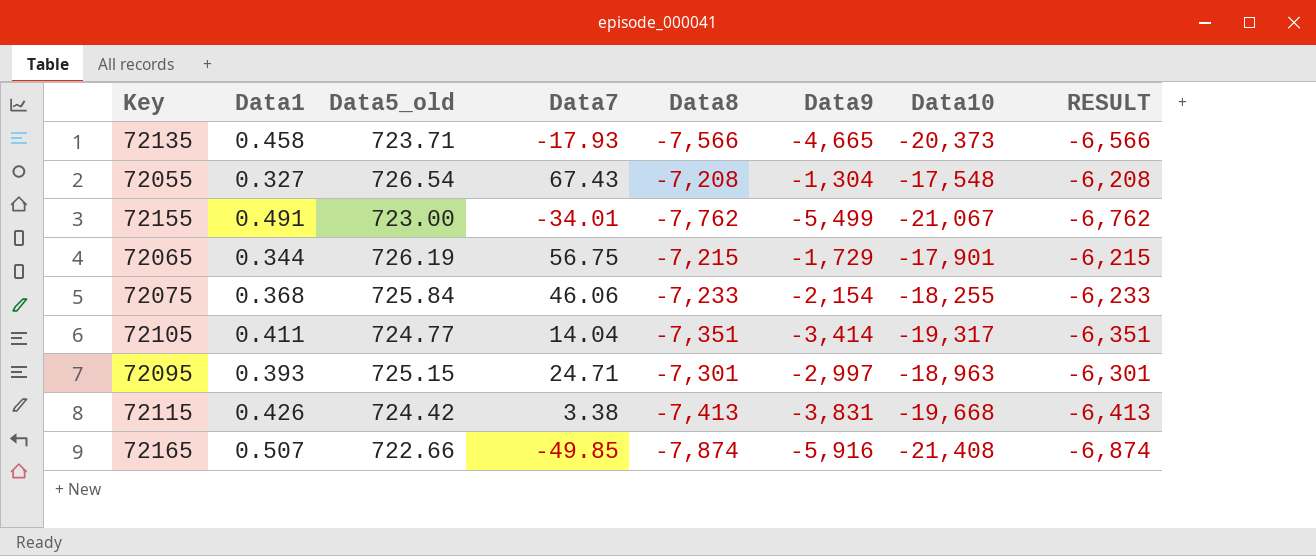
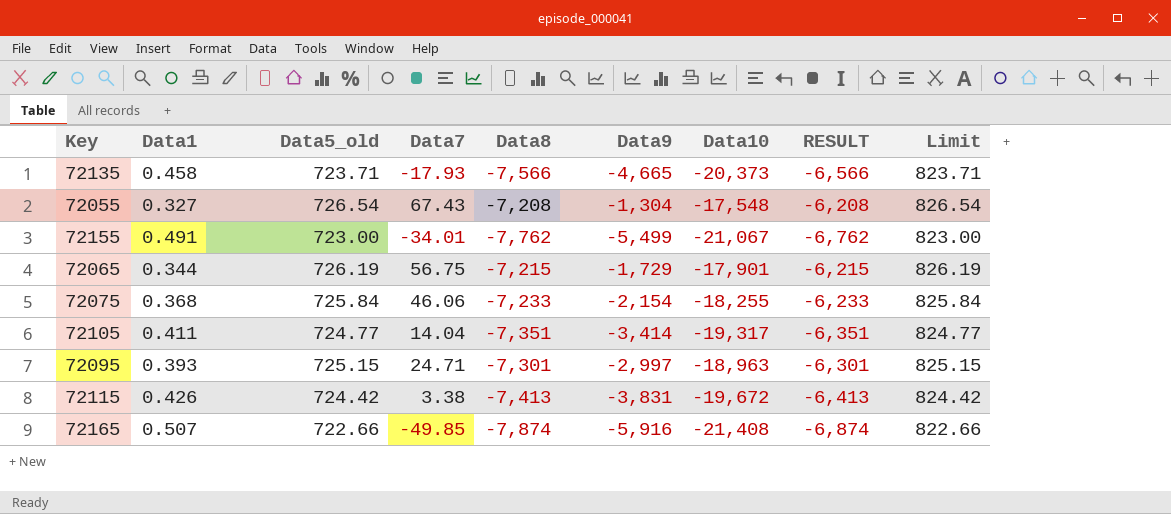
column Limit | formula: none -> [Data5_old] + 100
72115 | Data10: -19,668 -> -19,672

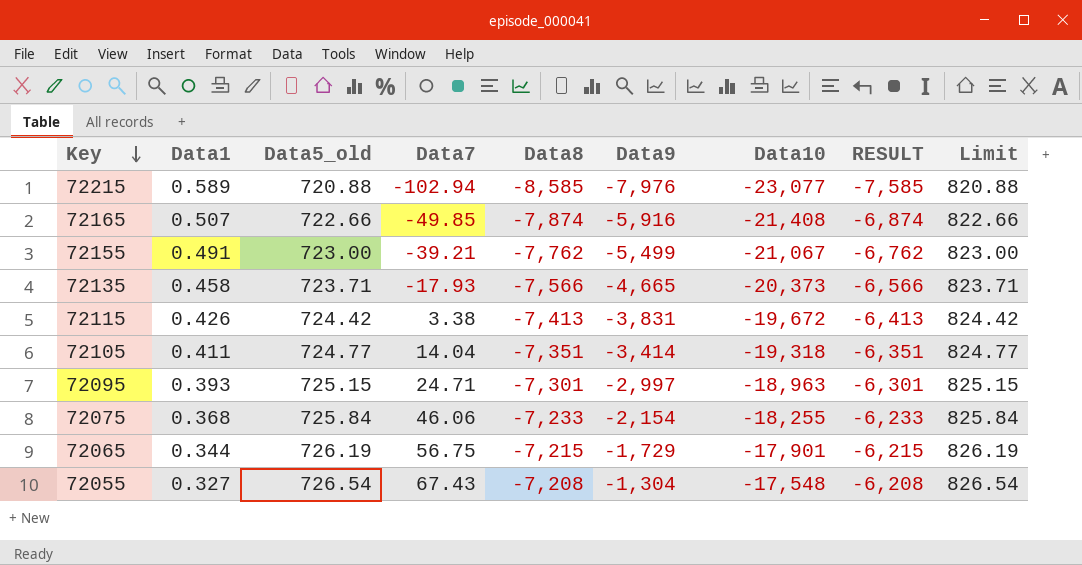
row order: none -> Key descending
row 72215: none -> 0.589 | 720.88 | -102.94 | -8,585 | -7,976 | -23,077 | -7,585 | 820.88
72155 | Data7: -34.01 -> -39.21
72105 | Data10: -19,317 -> -19,318

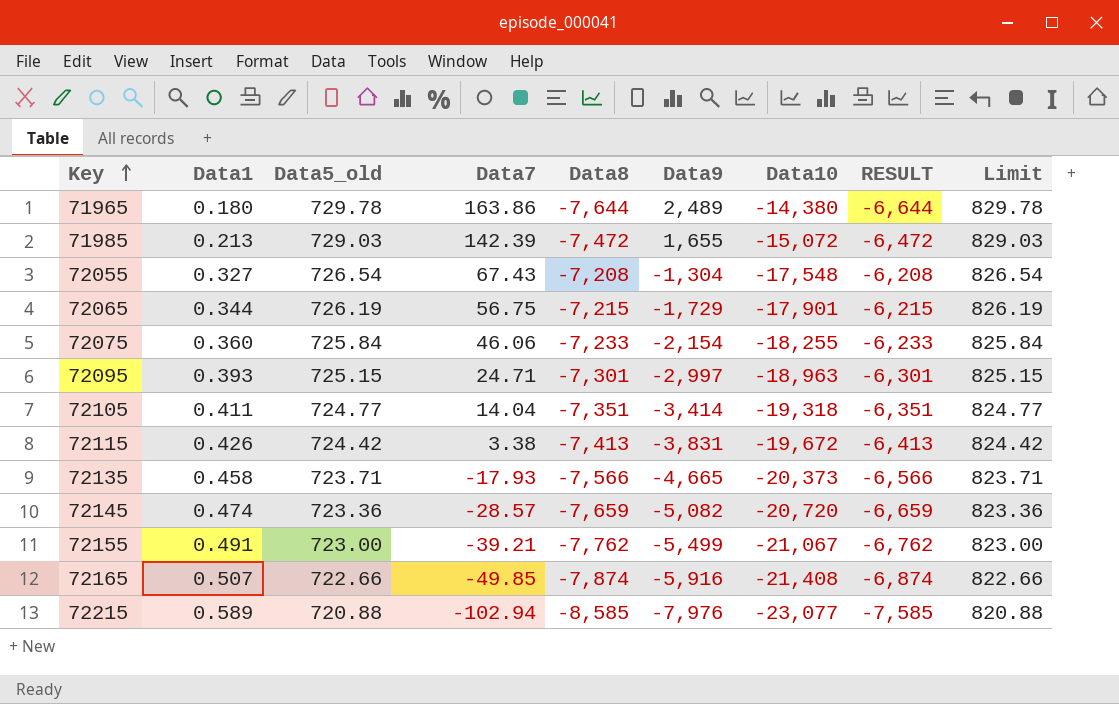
row order: Key descending -> Key ascending
row 71965: none -> 0.180 | 729.78 | 163.86 | -7,644 | 2,489 | -14,380 | -6,644 | 829.78
row 71985: none -> 0.213 | 729.03 | 142.39 | -7,472 | 1,655 | -15,072 | -6,472 | 829.03
72075 | Data1: 0.368 -> 0.360
row 72145: none -> 0.474 | 723.36 | -28.57 | -7,659 | -5,082 | -20,720 | -6,659 | 823.36

